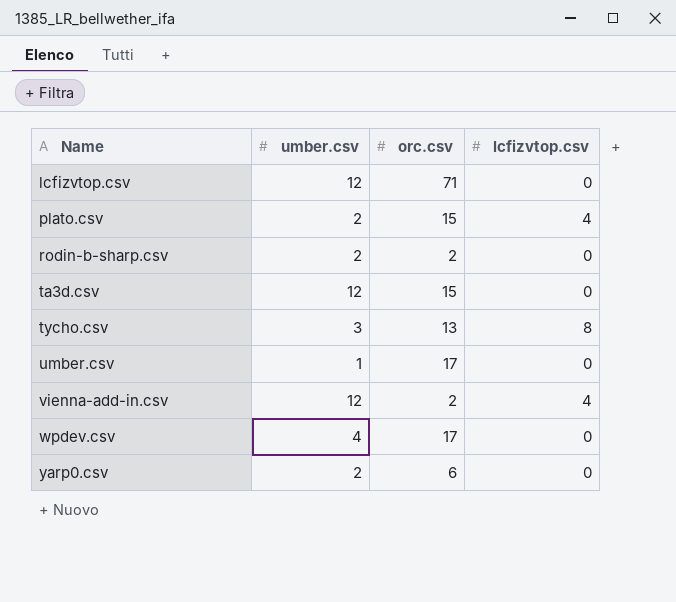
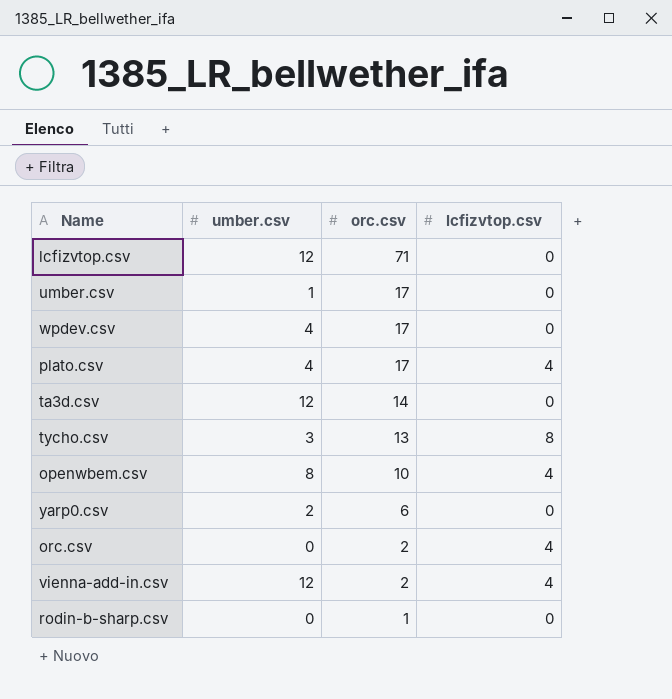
row order: Name ascending -> orc.csv descending
plato.csv | umber.csv: 2 -> 4
plato.csv | orc.csv: 15 -> 17
ta3d.csv | orc.csv: 15 -> 14
row openwbem.csv: none -> 8 | 10 | 4
row orc.csv: none -> 0 | 2 | 4
rodin-b-sharp.csv | umber.csv: 2 -> 0
rodin-b-sharp.csv | orc.csv: 2 -> 1

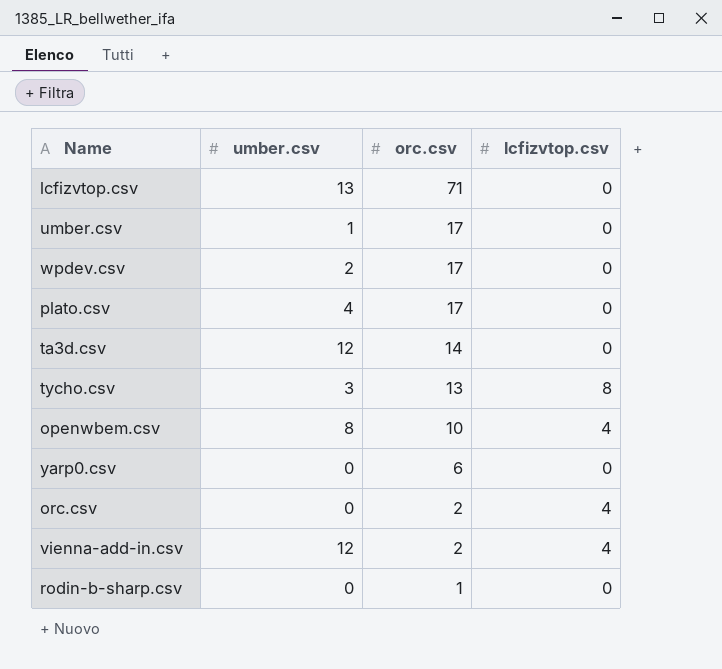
lcfizvtop.csv | umber.csv: 12 -> 13
wpdev.csv | umber.csv: 4 -> 2
plato.csv | lcfizvtop.csv: 4 -> 0
yarp0.csv | umber.csv: 2 -> 0

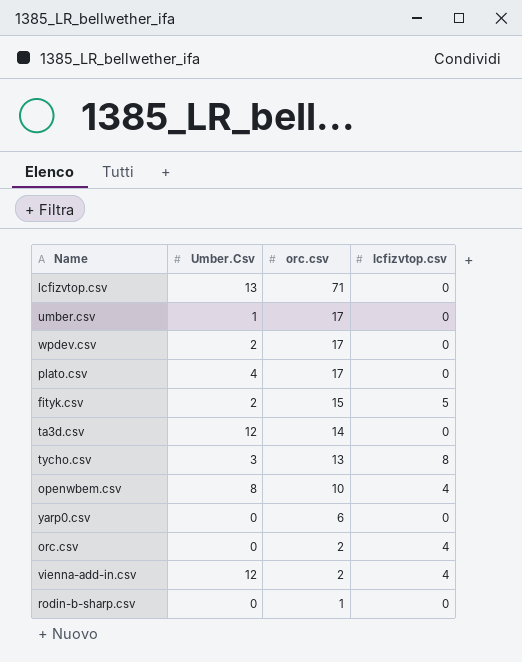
column name: umber.csv -> Umber.Csv
row fityk.csv: none -> 2 | 15 | 5

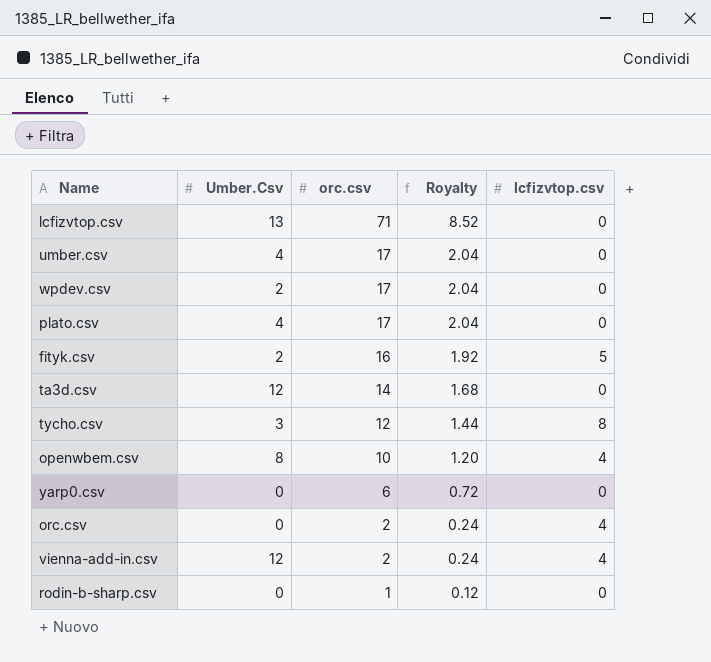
column Royalty | formula: none -> [orc.csv] * 0.12
umber.csv | Umber.Csv: 1 -> 4
fityk.csv | orc.csv: 15 -> 16
tycho.csv | orc.csv: 13 -> 12

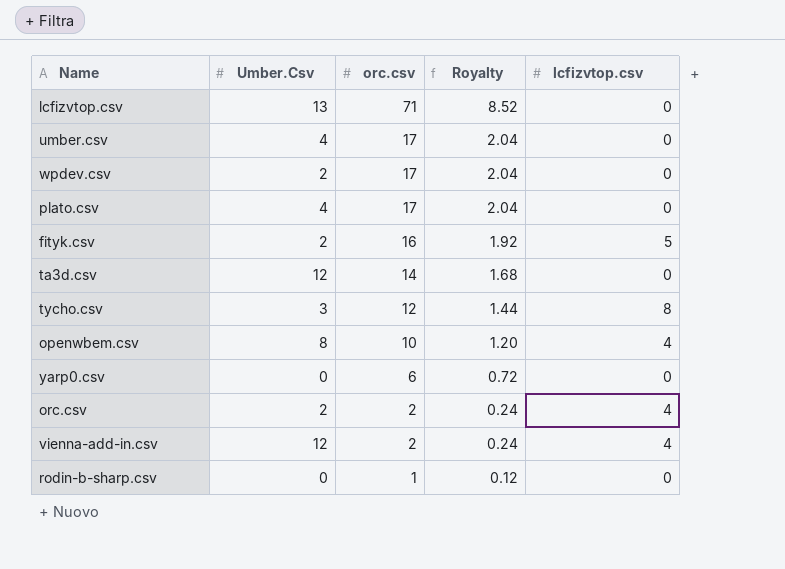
orc.csv | Umber.Csv: 0 -> 2

